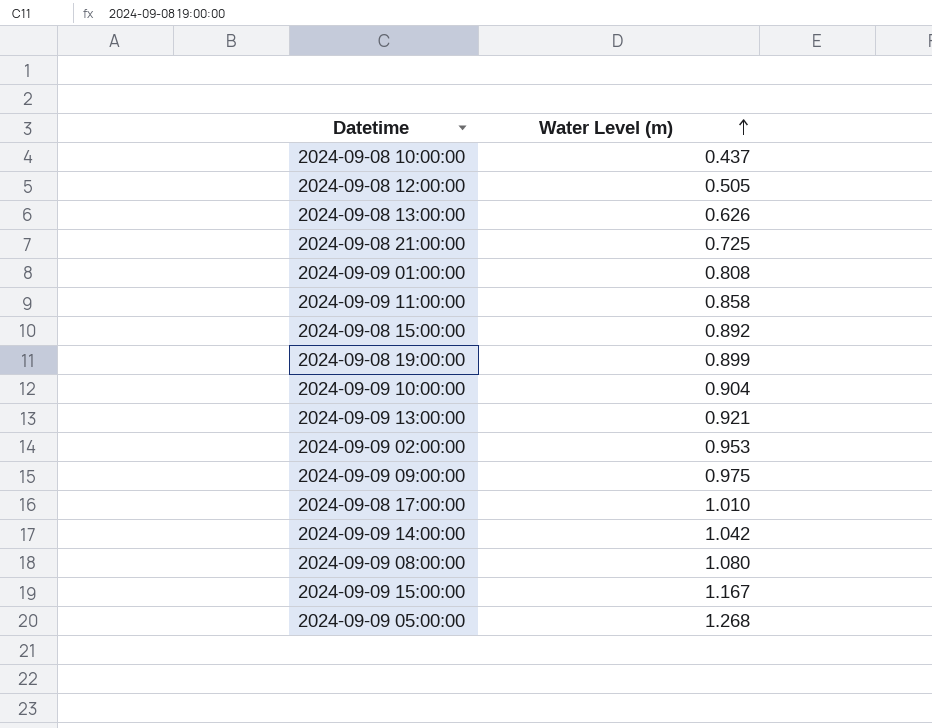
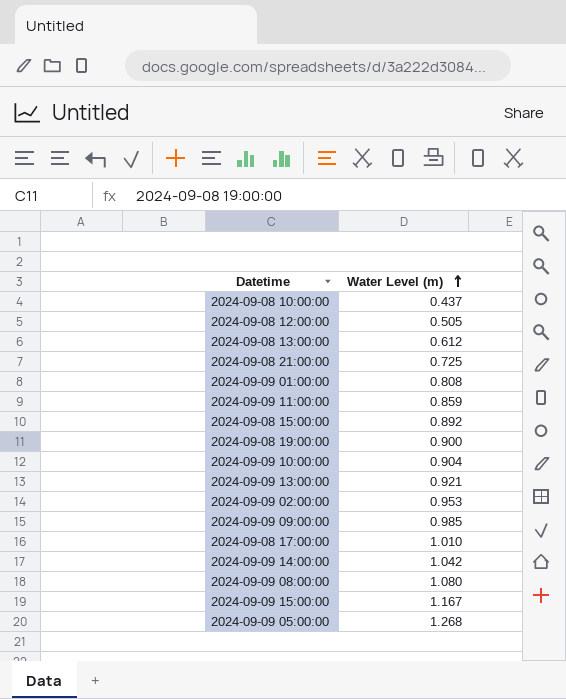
2024-09-08 13:00:00 | Water Level (m): 0.626 -> 0.612
2024-09-09 11:00:00 | Water Level (m): 0.858 -> 0.859
2024-09-08 19:00:00 | Water Level (m): 0.899 -> 0.900
2024-09-09 09:00:00 | Water Level (m): 0.975 -> 0.985

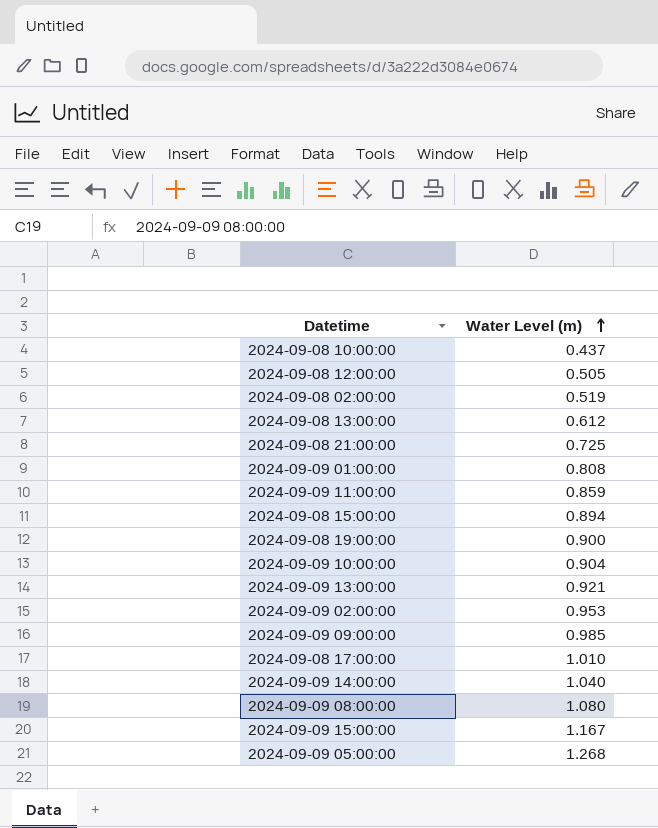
row 2024-09-08 02:00:00: none -> 0.519
2024-09-08 15:00:00 | Water Level (m): 0.892 -> 0.894
2024-09-09 14:00:00 | Water Level (m): 1.042 -> 1.040

